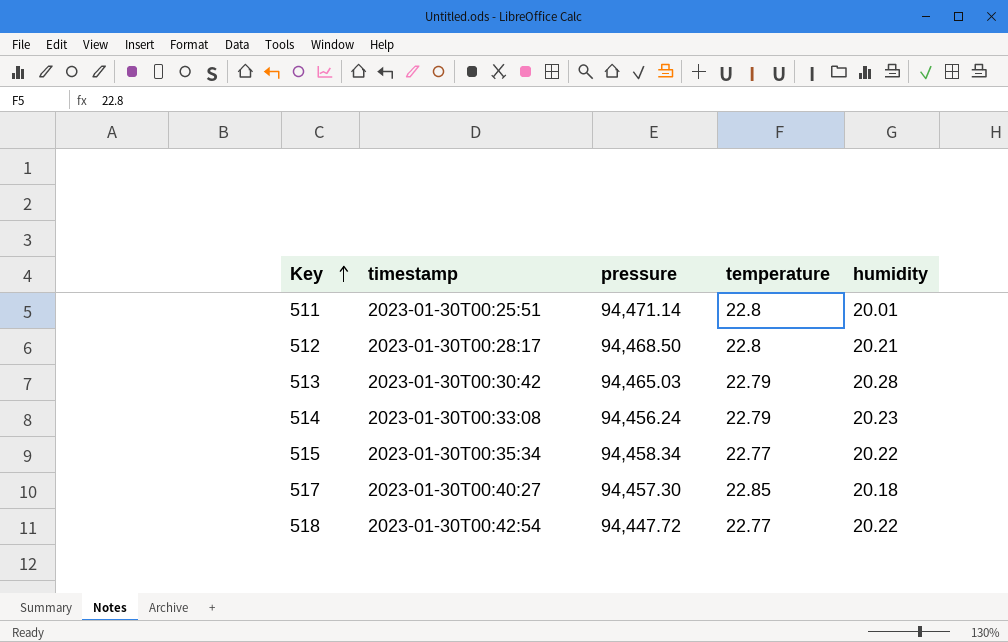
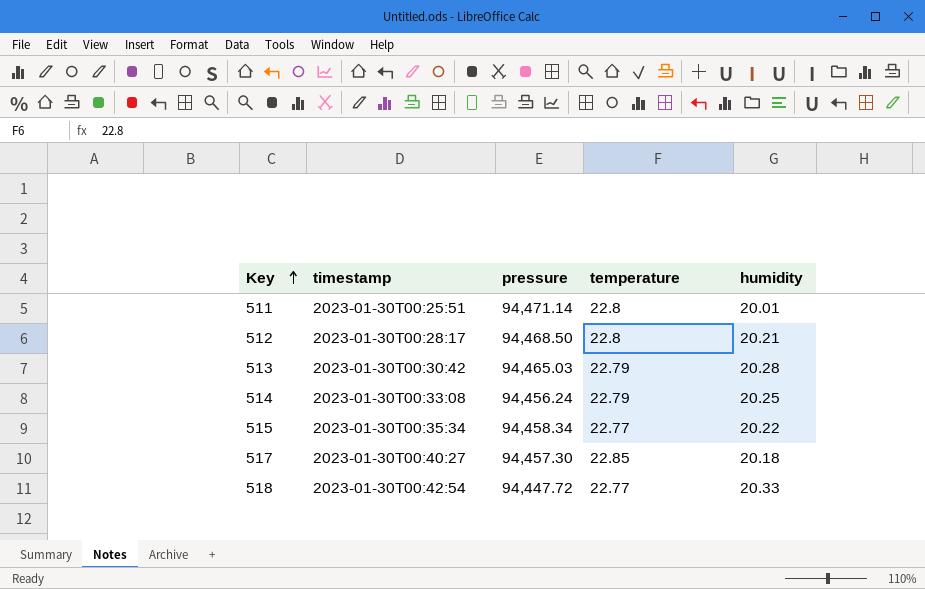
514 | humidity: 20.23 -> 20.25
518 | humidity: 20.22 -> 20.33

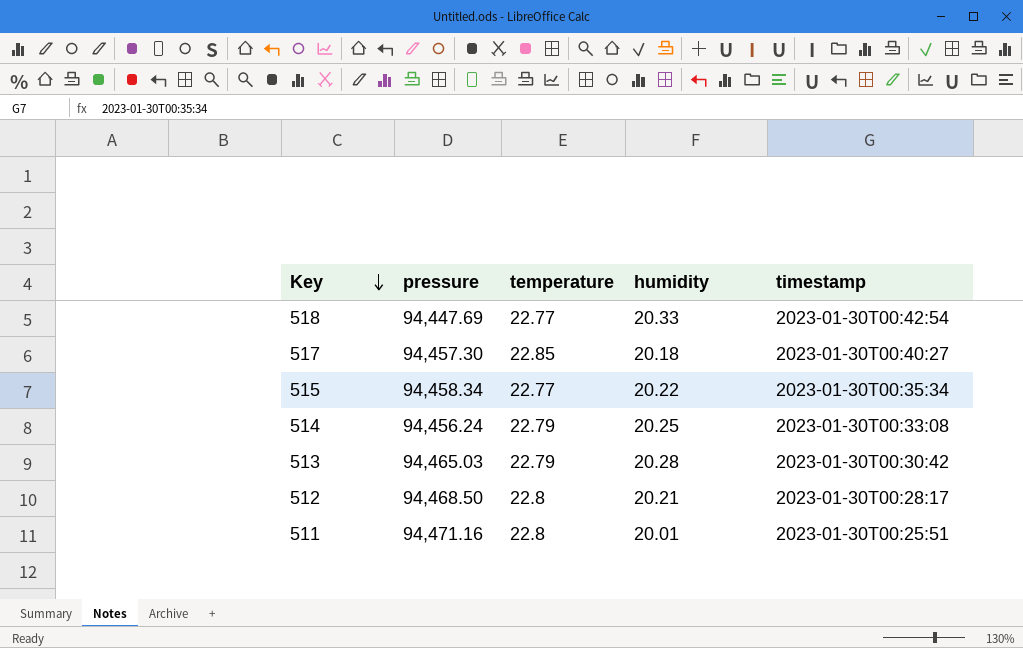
row order: Key ascending -> Key descending
column timestamp | position: 2 -> 5
518 | pressure: 94,447.72 -> 94,447.69
511 | pressure: 94,471.14 -> 94,471.16

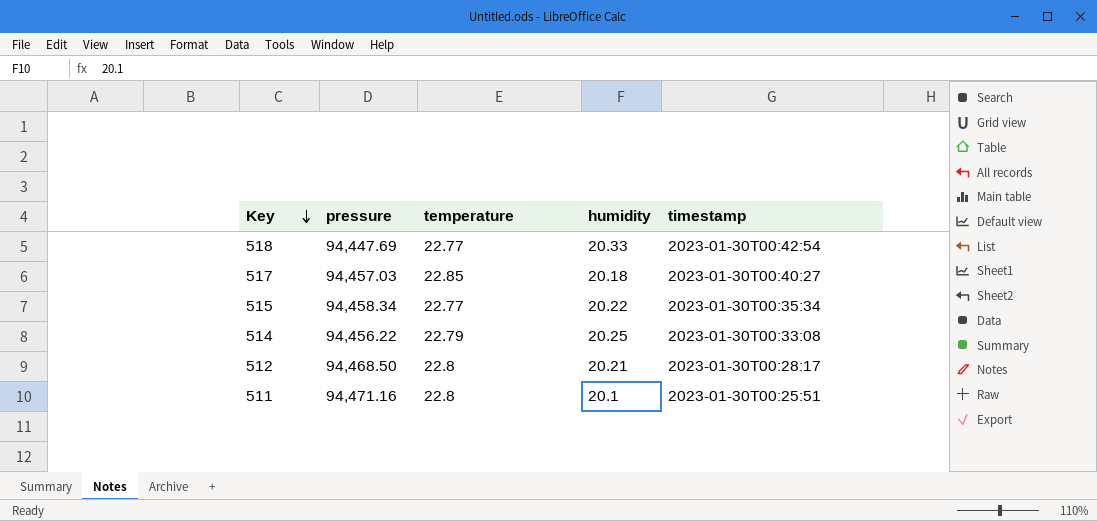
row 513: 94,465.03 | 22.79 | 20.28 | 2023-01-30T00:30:42 -> none
517 | pressure: 94,457.30 -> 94,457.03
514 | pressure: 94,456.24 -> 94,456.22
511 | humidity: 20.01 -> 20.1

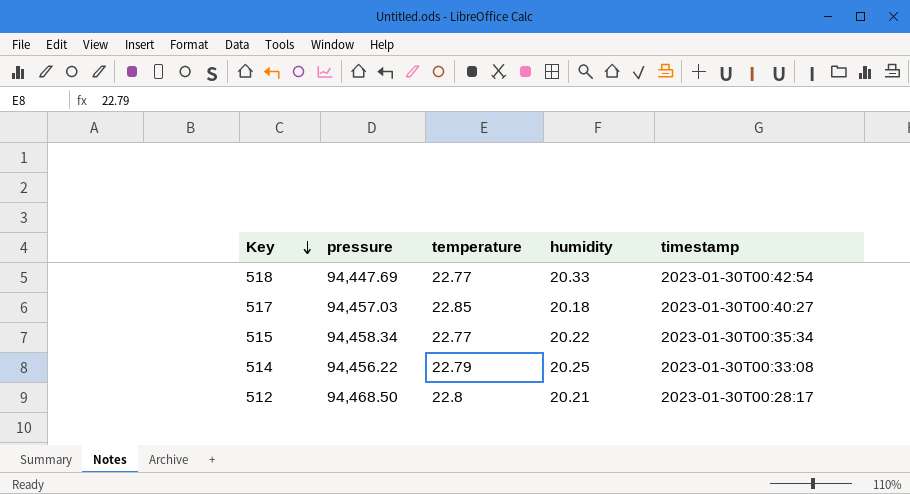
row 511: 94,471.16 | 22.8 | 20.1 | 2023-01-30T00:25:51 -> none

